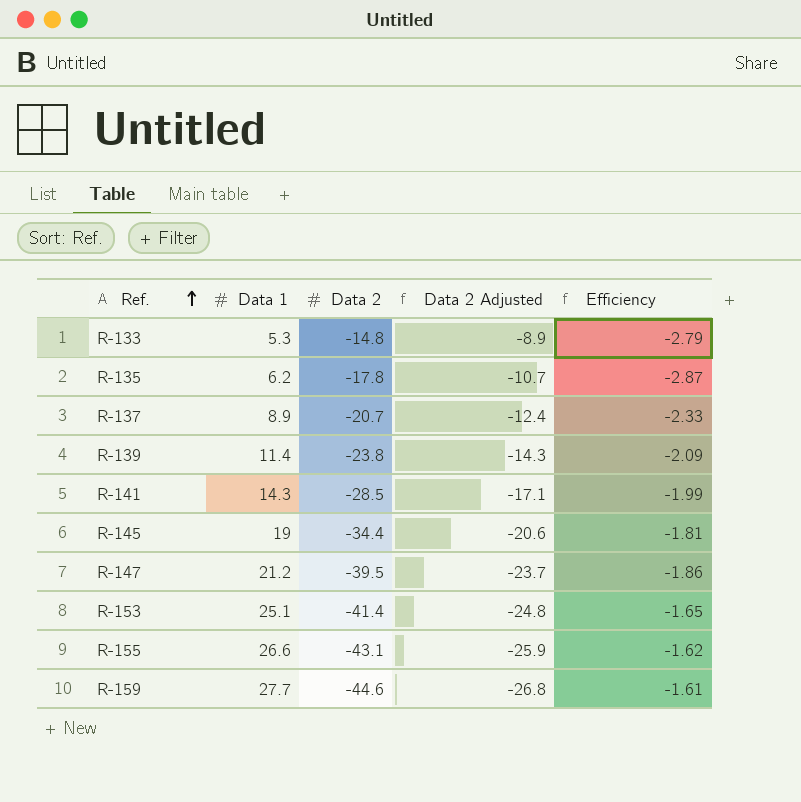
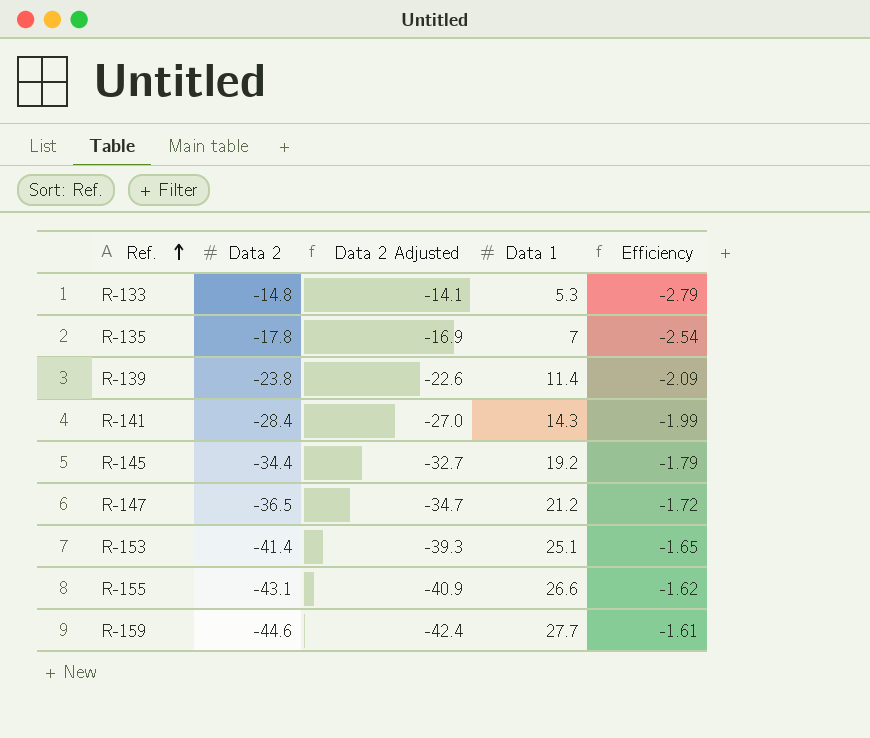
column Data 2 Adjusted | formula: [Data 2] * 0.6 -> [Data 2] * 0.95
column Data 1 | position: 2 -> 4
row R-137: 8.9 | -20.7 | -12.4 | -2.33 -> none
R-135 | Data 1: 6.2 -> 7
R-135 | Efficiency: -2.87 -> -2.54
R-141 | Data 2: -28.5 -> -28.4
R-145 | Data 1: 19 -> 19.2
R-145 | Efficiency: -1.81 -> -1.79
R-147 | Data 2: -39.5 -> -36.5
R-147 | Efficiency: -1.86 -> -1.72

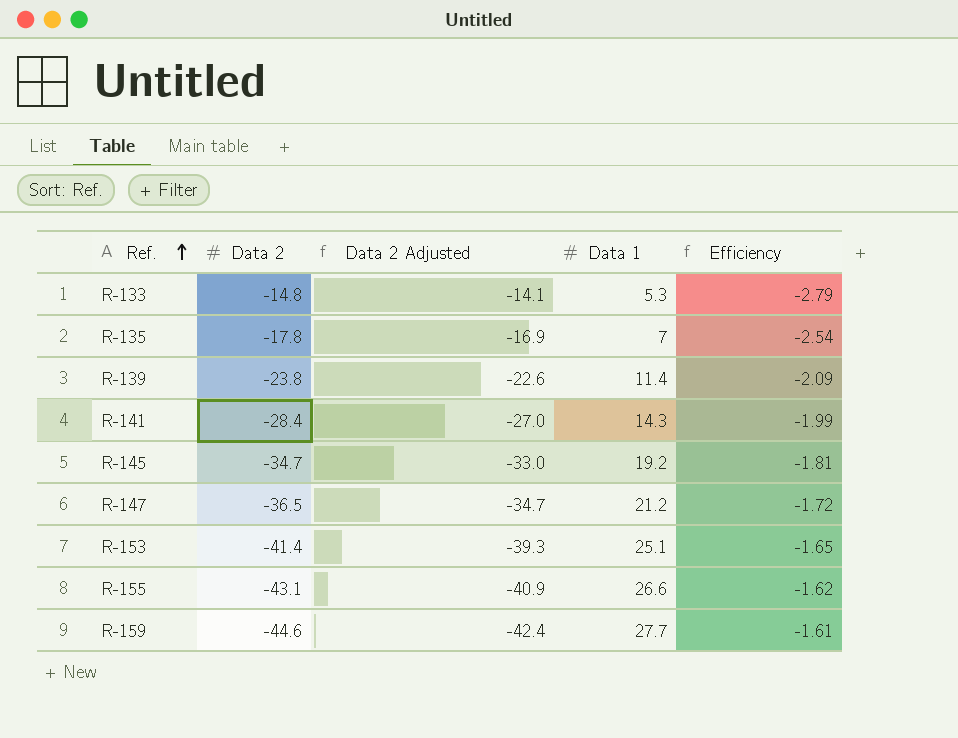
R-145 | Data 2: -34.4 -> -34.7
R-145 | Data 2 Adjusted: -32.7 -> -33.0
R-145 | Efficiency: -1.79 -> -1.81

